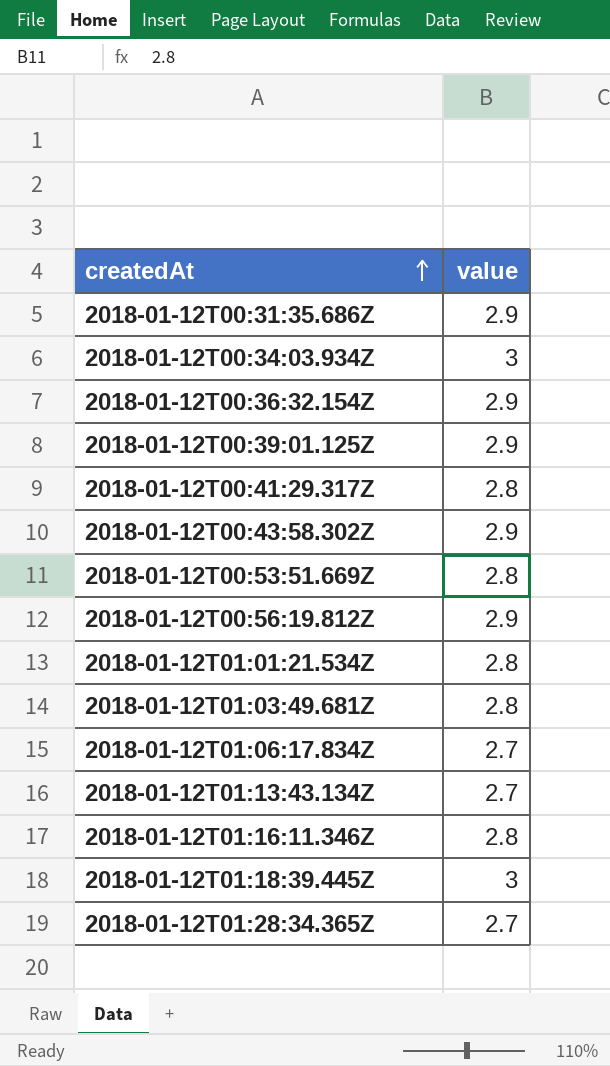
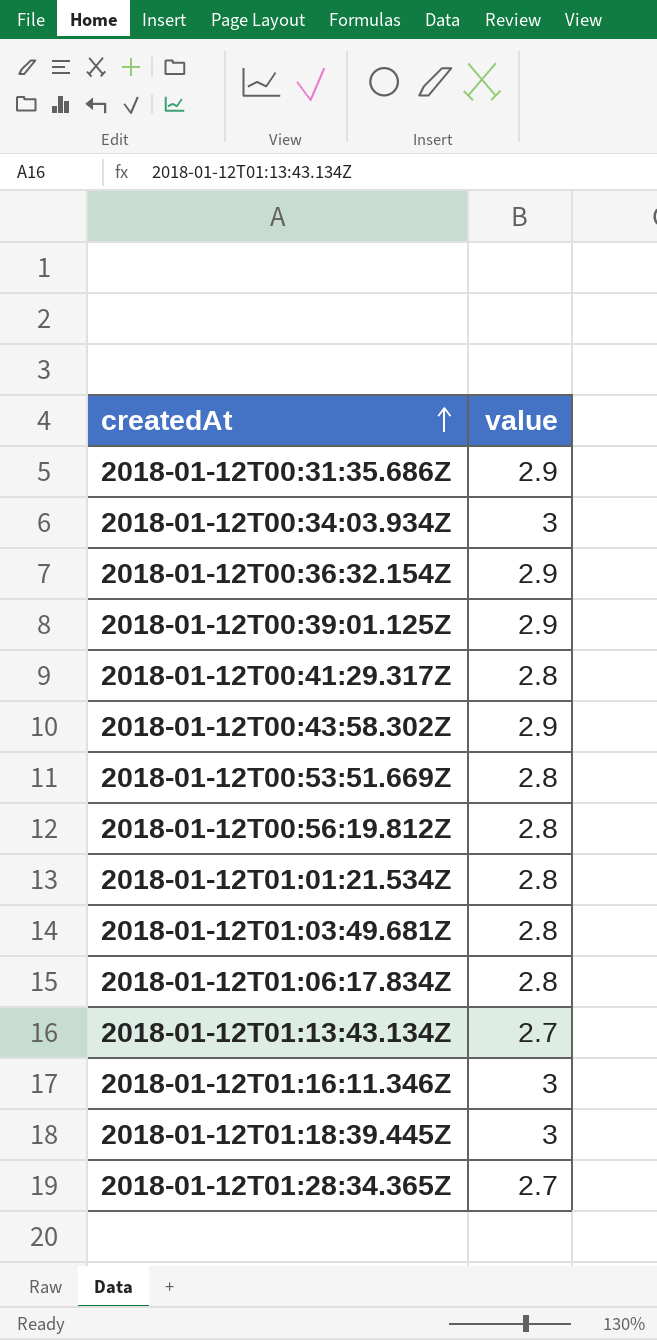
2018-01-12T00:56:19.812Z | value: 2.9 -> 2.8
2018-01-12T01:06:17.834Z | value: 2.7 -> 2.8
2018-01-12T01:16:11.346Z | value: 2.8 -> 3

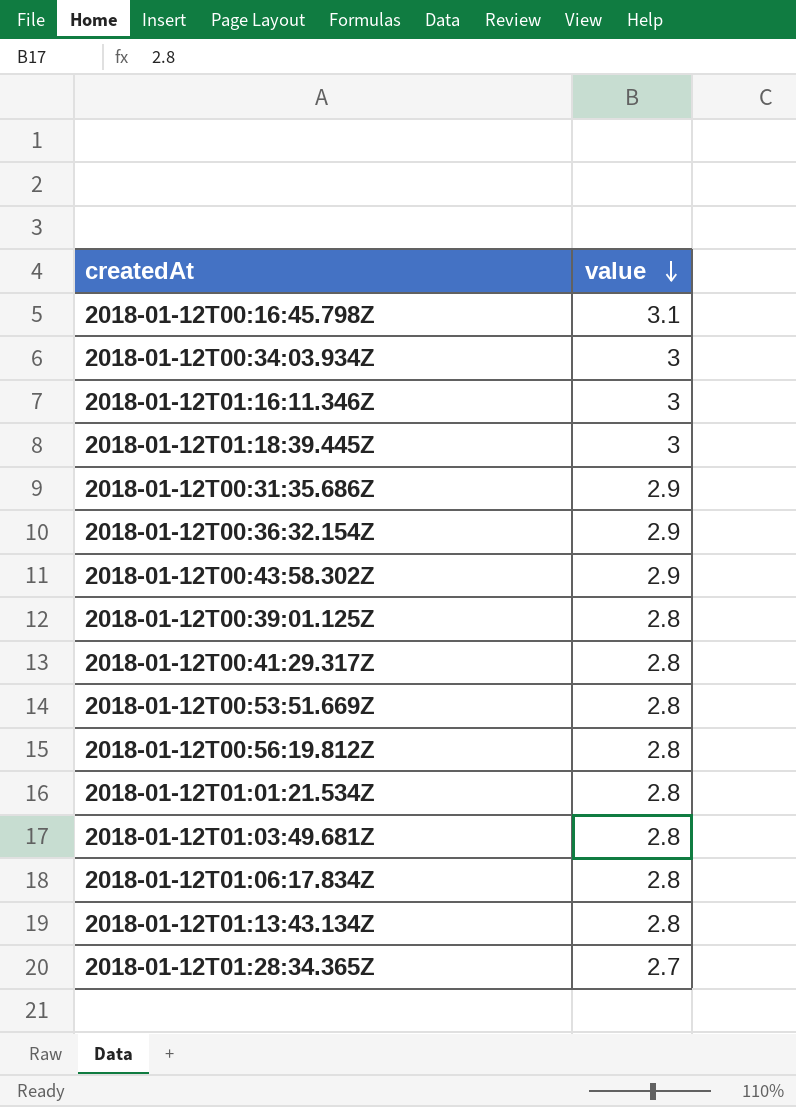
row order: createdAt ascending -> value descending
row 2018-01-12T00:16:45.798Z: none -> 3.1
2018-01-12T00:39:01.125Z | value: 2.9 -> 2.8
2018-01-12T01:13:43.134Z | value: 2.7 -> 2.8

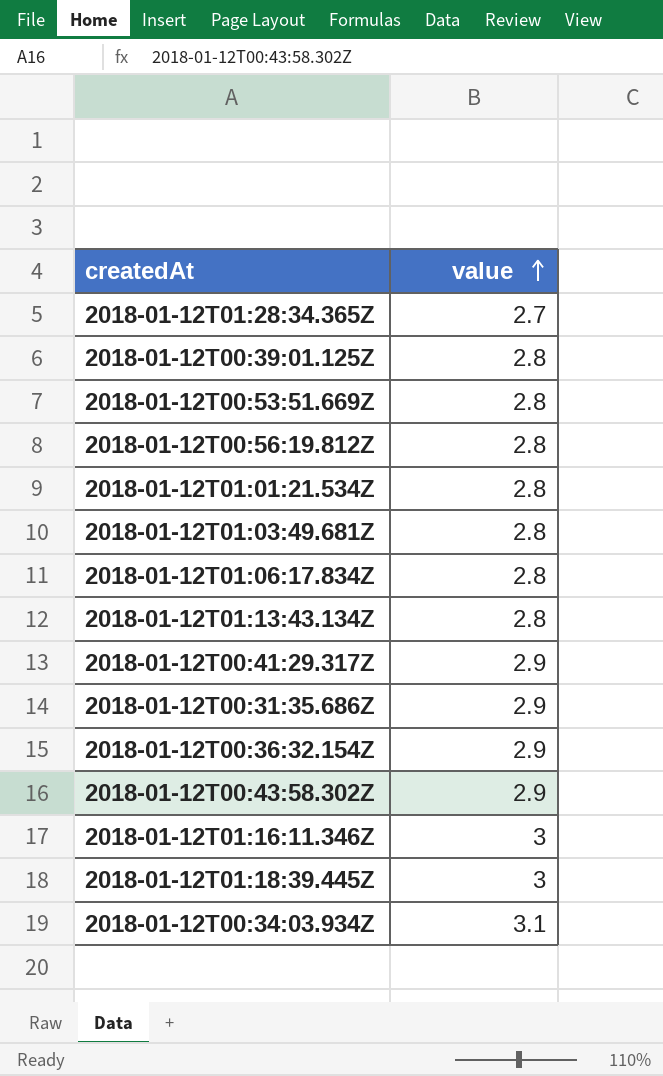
row order: value descending -> value ascending
row 2018-01-12T00:16:45.798Z: 3.1 -> none
2018-01-12T00:41:29.317Z | value: 2.8 -> 2.9
2018-01-12T00:34:03.934Z | value: 3 -> 3.1

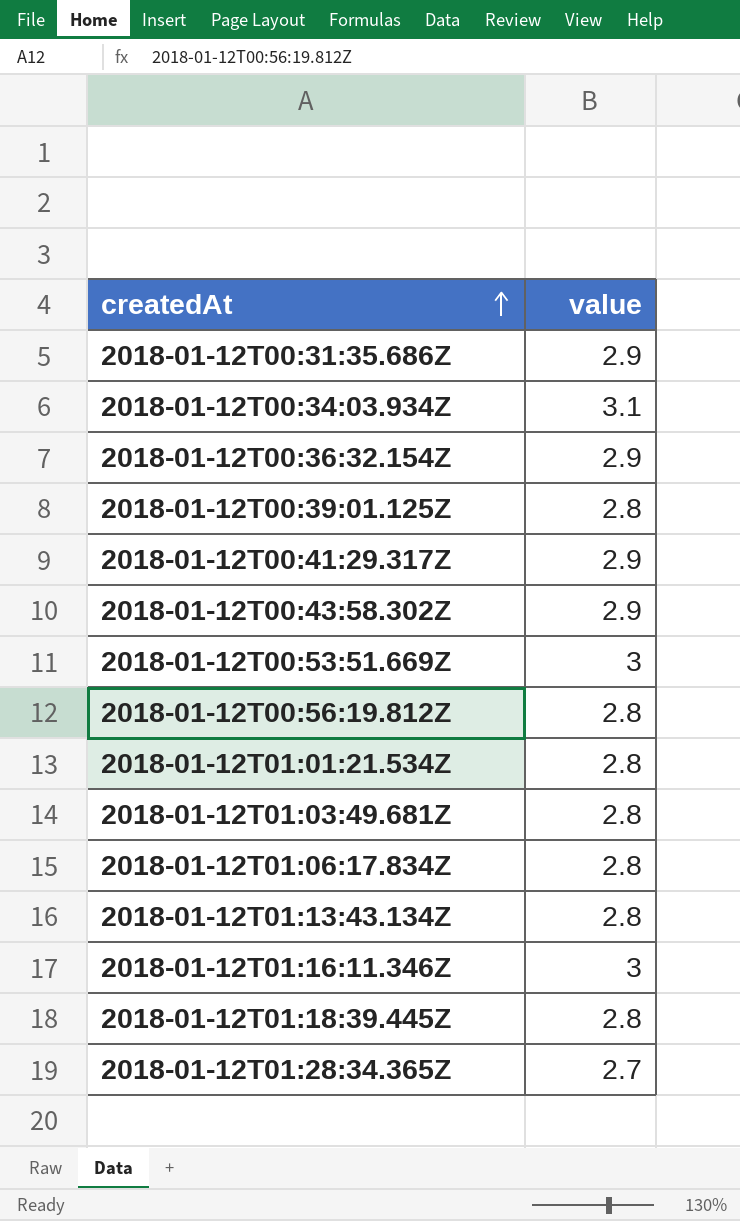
row order: value ascending -> createdAt ascending
2018-01-12T00:53:51.669Z | value: 2.8 -> 3
2018-01-12T01:18:39.445Z | value: 3 -> 2.8

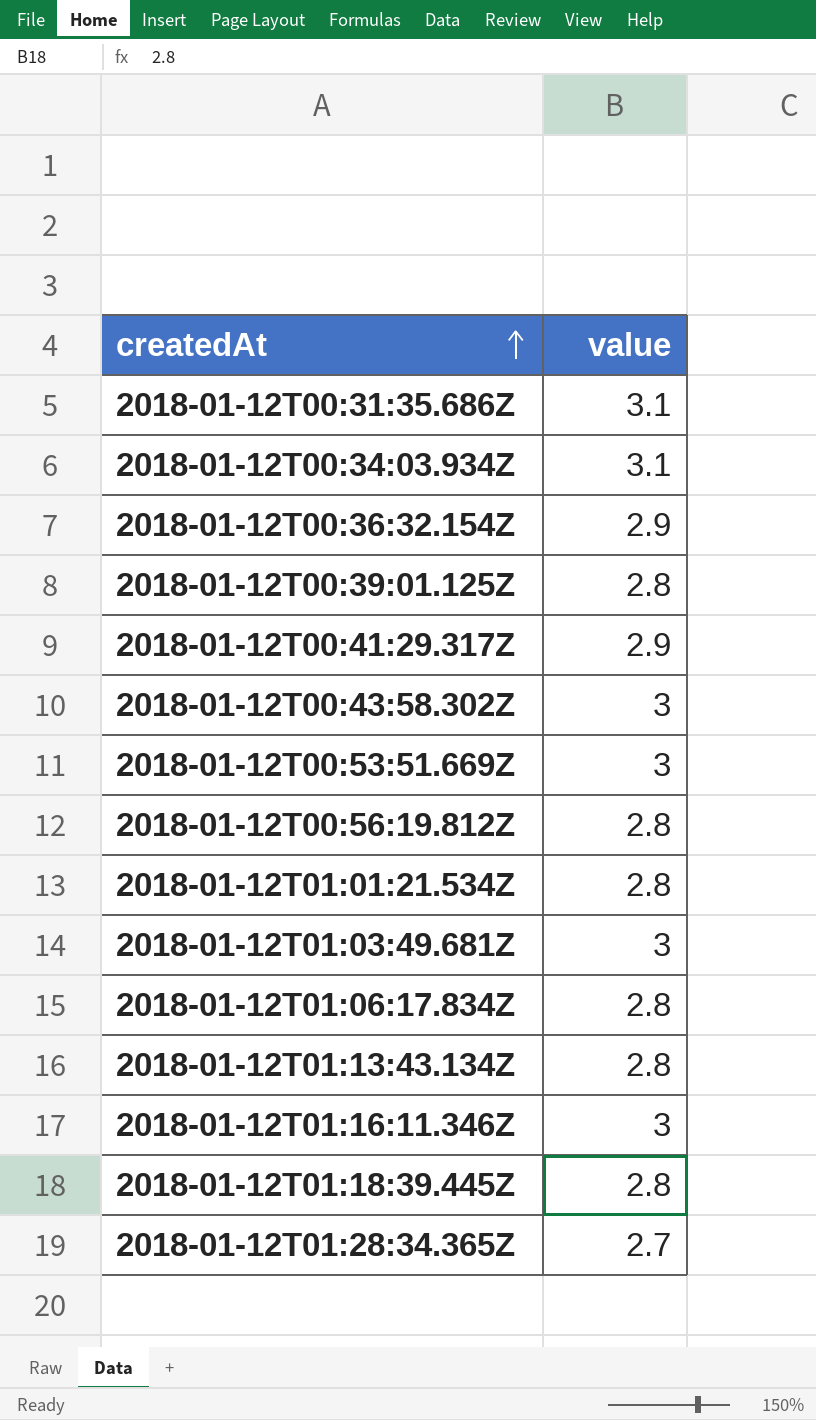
2018-01-12T00:31:35.686Z | value: 2.9 -> 3.1
2018-01-12T00:43:58.302Z | value: 2.9 -> 3
2018-01-12T01:03:49.681Z | value: 2.8 -> 3

